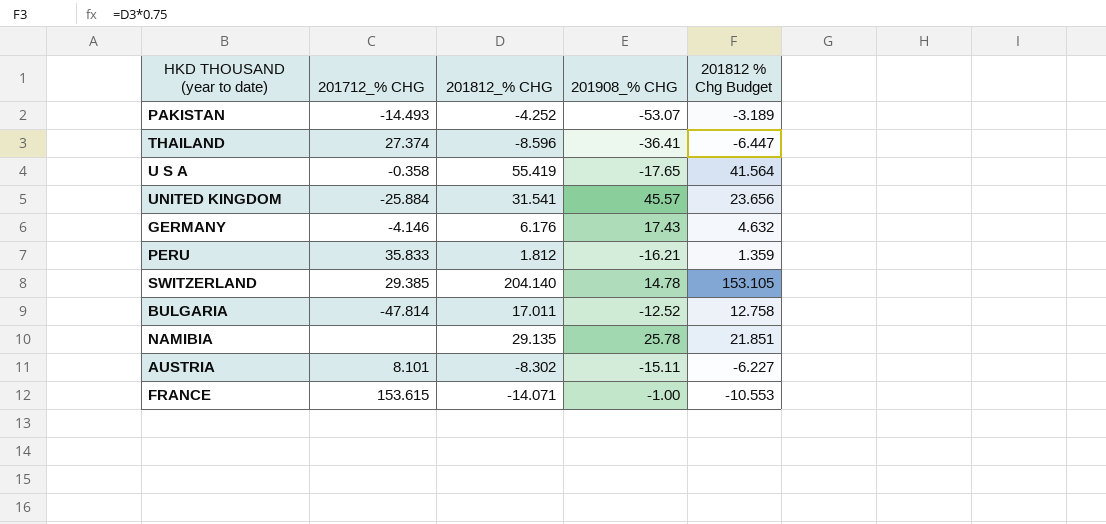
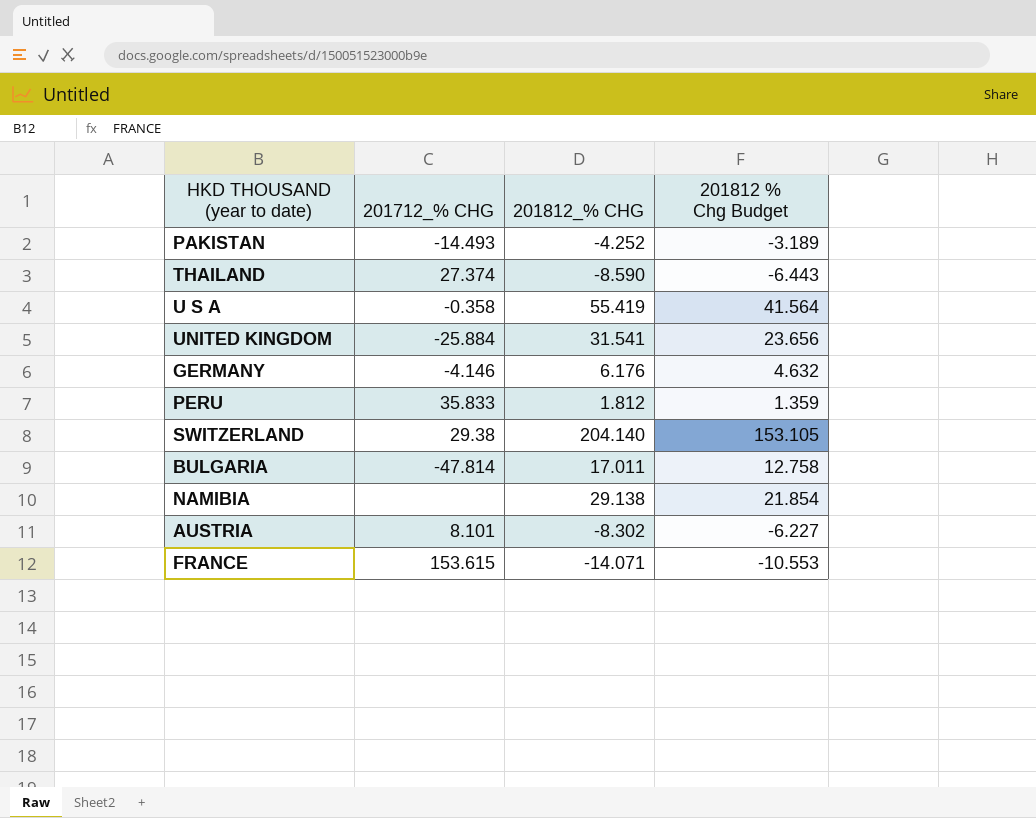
column 201908_% CHG | position: 4 -> none
THAILAND | 201812_% CHG: -8.596 -> -8.590
THAILAND | 201812 % Chg Budget: -6.447 -> -6.443
SWITZERLAND | 201712_% CHG: 29.385 -> 29.38
NAMIBIA | 201812_% CHG: 29.135 -> 29.138
NAMIBIA | 201812 % Chg Budget: 21.851 -> 21.854

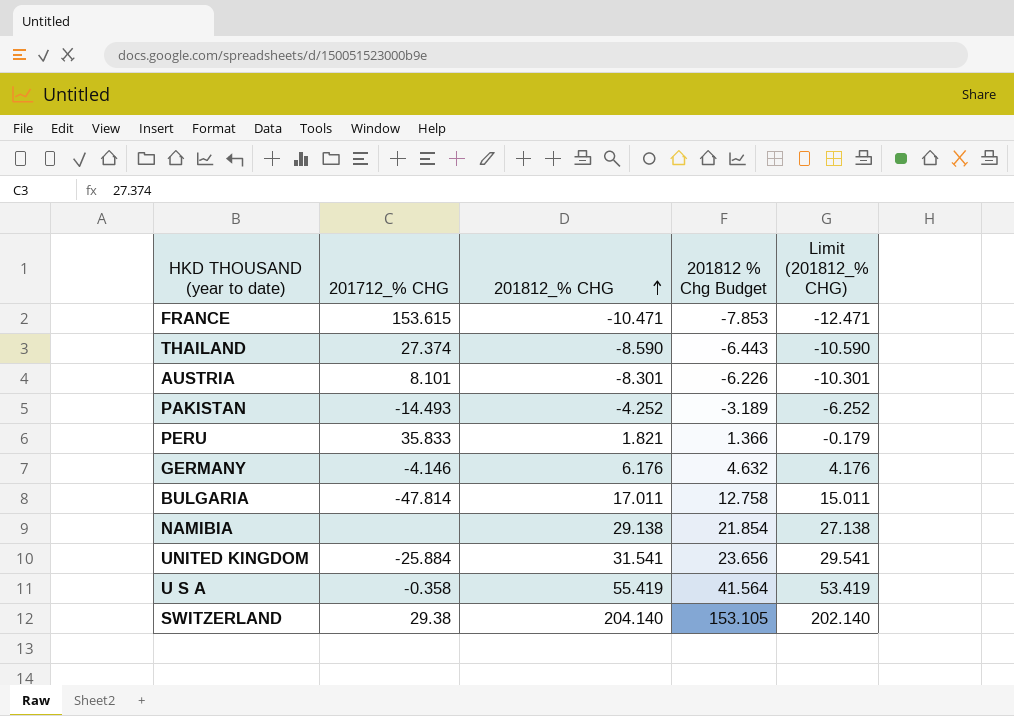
row order: none -> 201812_% CHG ascending
column Limit (201812_% CHG) | formula: none -> [201812_% CHG] - 2
FRANCE | 201812_% CHG: -14.071 -> -10.471
FRANCE | 201812 % Chg Budget: -10.553 -> -7.853
AUSTRIA | 201812_% CHG: -8.302 -> -8.301
AUSTRIA | 201812 % Chg Budget: -6.227 -> -6.226
PERU | 201812_% CHG: 1.812 -> 1.821
PERU | 201812 % Chg Budget: 1.359 -> 1.366

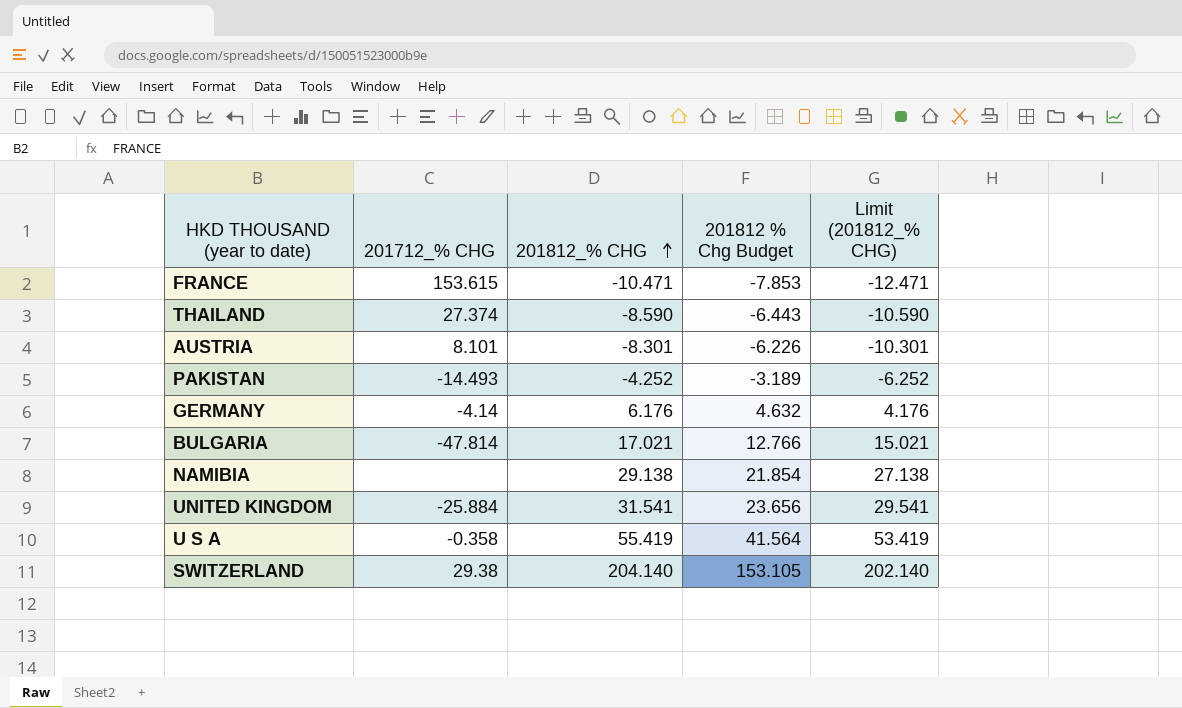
row PERU: 35.833 | 1.821 | 1.366 | -0.179 -> none
GERMANY | 201712_% CHG: -4.146 -> -4.14
BULGARIA | 201812_% CHG: 17.011 -> 17.021
BULGARIA | 201812 % Chg Budget: 12.758 -> 12.766
BULGARIA | Limit (201812_% CHG): 15.011 -> 15.021

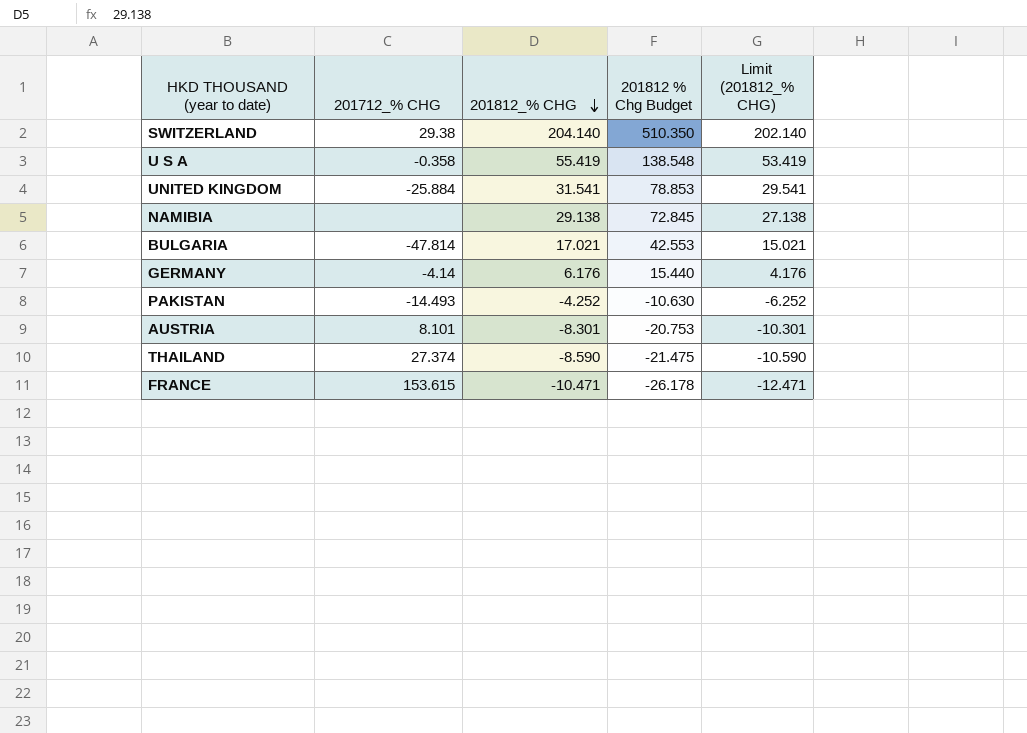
row order: 201812_% CHG ascending -> 201812_% CHG descending
column 201812 % Chg Budget | formula: [201812_% CHG] * 0.75 -> [201812_% CHG] * 2.5

